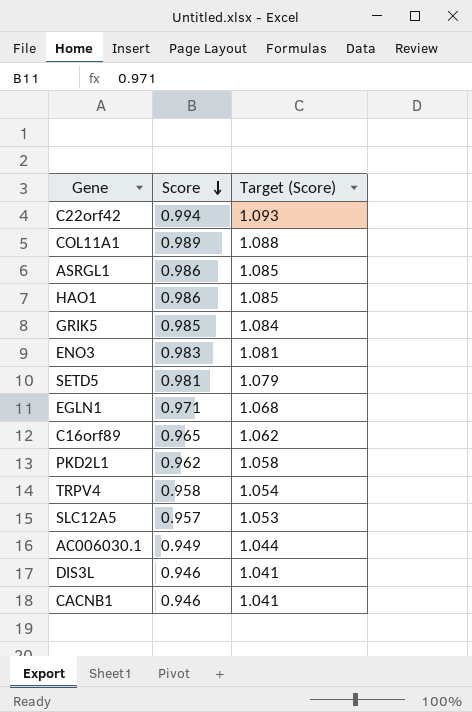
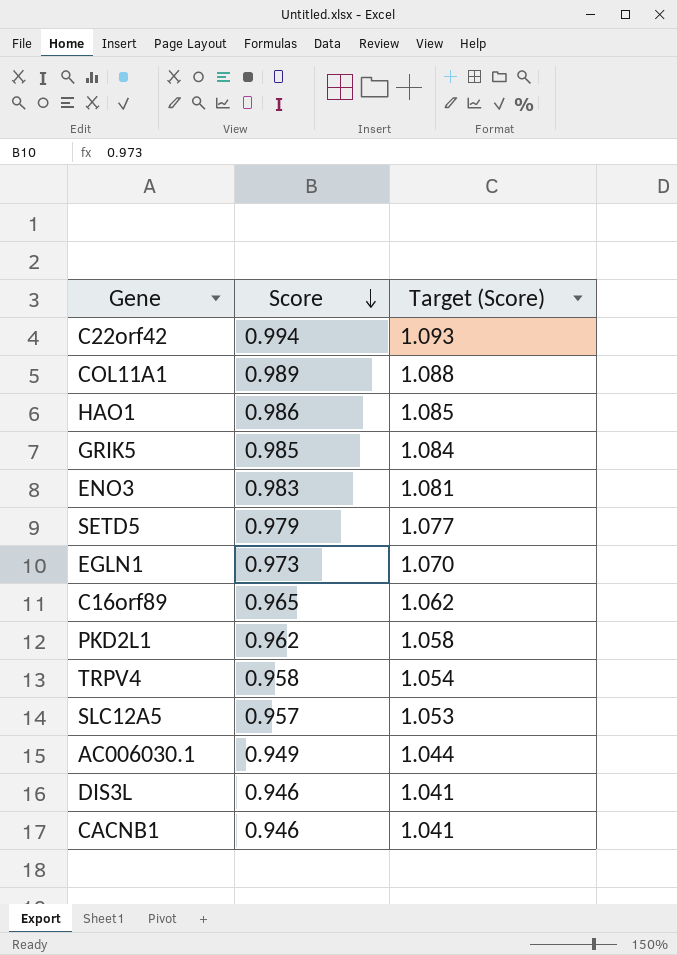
row ASRGL1: 0.986 | 1.085 -> none
SETD5 | Score: 0.981 -> 0.979
SETD5 | Target (Score): 1.079 -> 1.077
EGLN1 | Score: 0.971 -> 0.973
EGLN1 | Target (Score): 1.068 -> 1.070

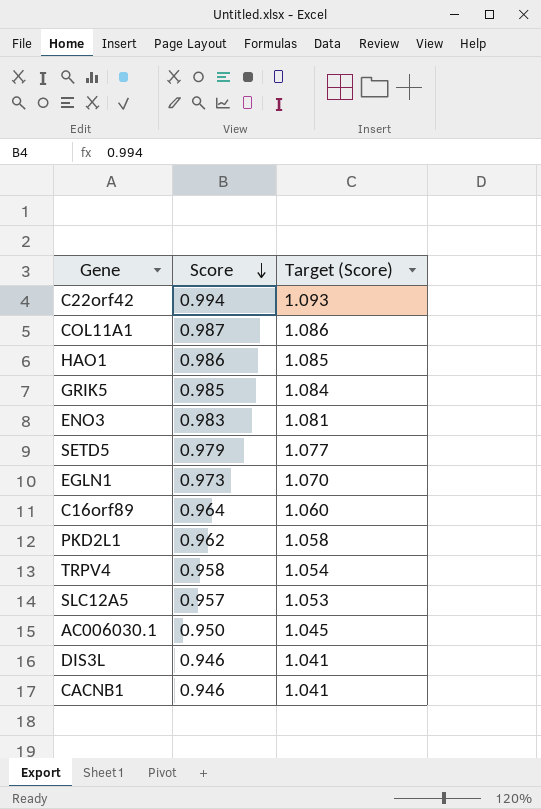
COL11A1 | Score: 0.989 -> 0.987
COL11A1 | Target (Score): 1.088 -> 1.086
C16orf89 | Score: 0.965 -> 0.964
C16orf89 | Target (Score): 1.062 -> 1.060
AC006030.1 | Score: 0.949 -> 0.950
AC006030.1 | Target (Score): 1.044 -> 1.045

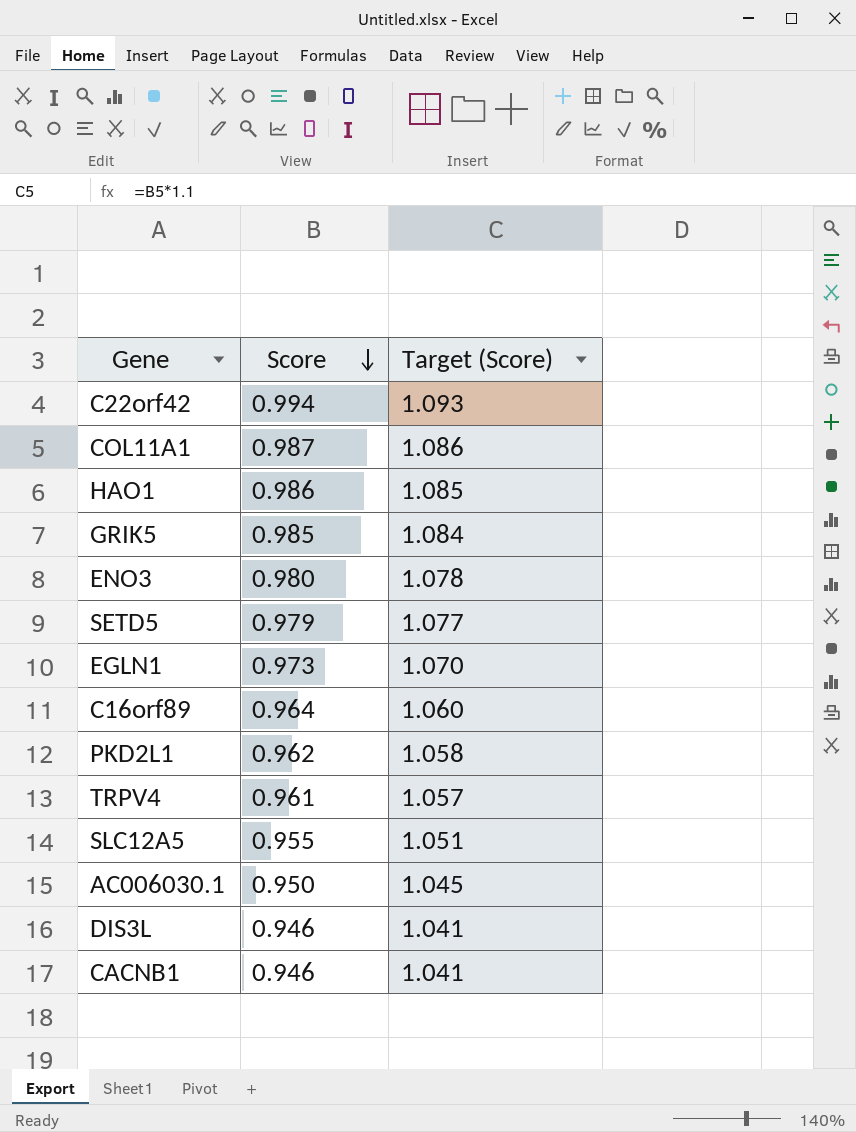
ENO3 | Score: 0.983 -> 0.980
ENO3 | Target (Score): 1.081 -> 1.078
TRPV4 | Score: 0.958 -> 0.961
TRPV4 | Target (Score): 1.054 -> 1.057
SLC12A5 | Score: 0.957 -> 0.955
SLC12A5 | Target (Score): 1.053 -> 1.051

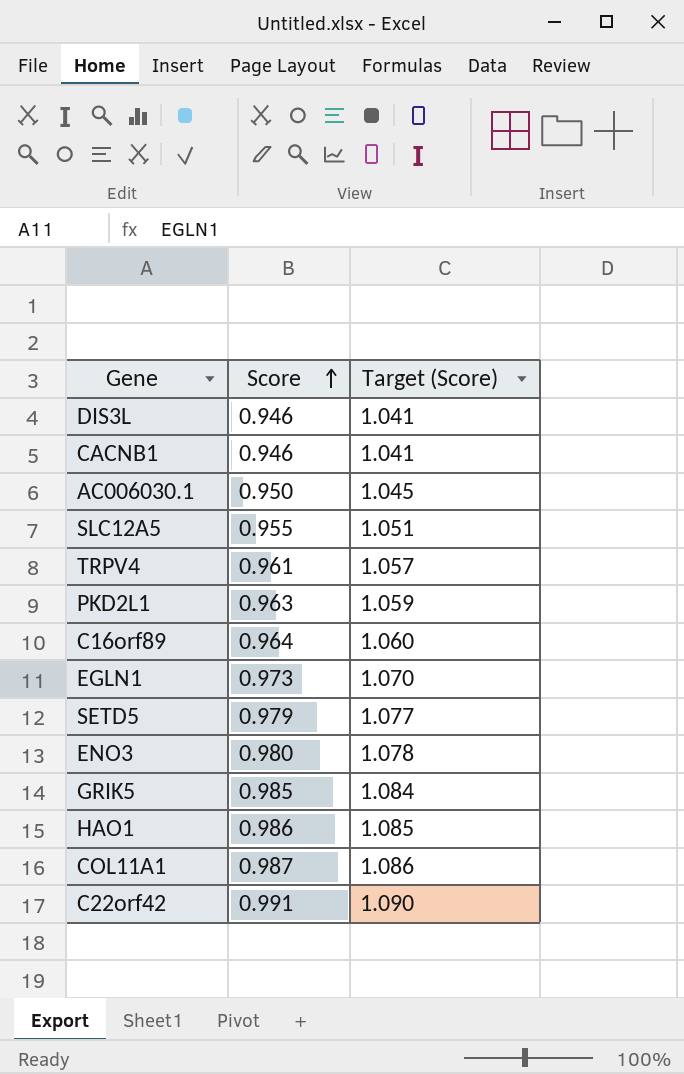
row order: Score descending -> Score ascending
PKD2L1 | Score: 0.962 -> 0.963
PKD2L1 | Target (Score): 1.058 -> 1.059
C22orf42 | Score: 0.994 -> 0.991
C22orf42 | Target (Score): 1.093 -> 1.090

